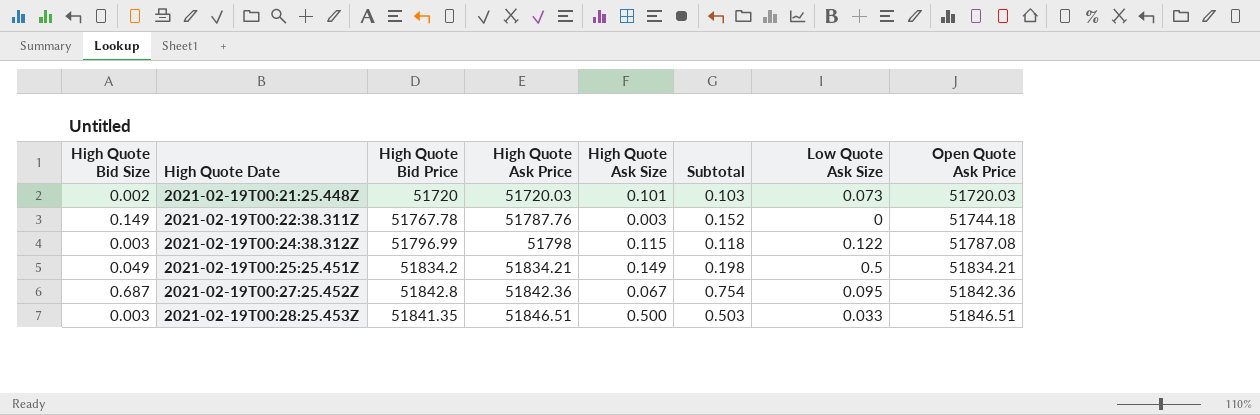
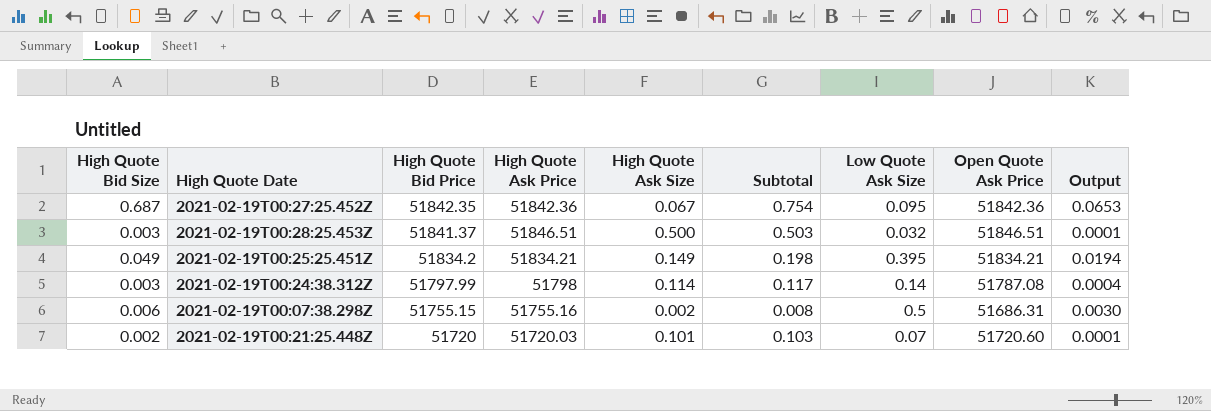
row order: High Quote Date ascending -> High Quote Bid Price descending
column Output | formula: none -> [High Quote Bid Size] * [Low Quote Ask Size]
row 2021-02-19T00:22:38.311Z: 0.149 | 51767.78 | 51787.76 | 0.003 | 0.152 | 0 | 51744.18 -> none
2021-02-19T00:27:25.452Z | High Quote Bid Price: 51842.8 -> 51842.35
2021-02-19T00:28:25.453Z | High Quote Bid Price: 51841.35 -> 51841.37
2021-02-19T00:28:25.453Z | Low Quote Ask Size: 0.033 -> 0.032
2021-02-19T00:25:25.451Z | Low Quote Ask Size: 0.5 -> 0.395
2021-02-19T00:24:38.312Z | High Quote Bid Price: 51796.99 -> 51797.99
2021-02-19T00:24:38.312Z | High Quote Ask Size: 0.115 -> 0.114
2021-02-19T00:24:38.312Z | Subtotal: 0.118 -> 0.117
2021-02-19T00:24:38.312Z | Low Quote Ask Size: 0.122 -> 0.14
row 2021-02-19T00:07:38.298Z: none -> 0.006 | 51755.15 | 51755.16 | 0.002 | 0.008 | 0.5 | 51686.31 | 0.0030
2021-02-19T00:21:25.448Z | Low Quote Ask Size: 0.073 -> 0.07
2021-02-19T00:21:25.448Z | Open Quote Ask Price: 51720.03 -> 51720.60

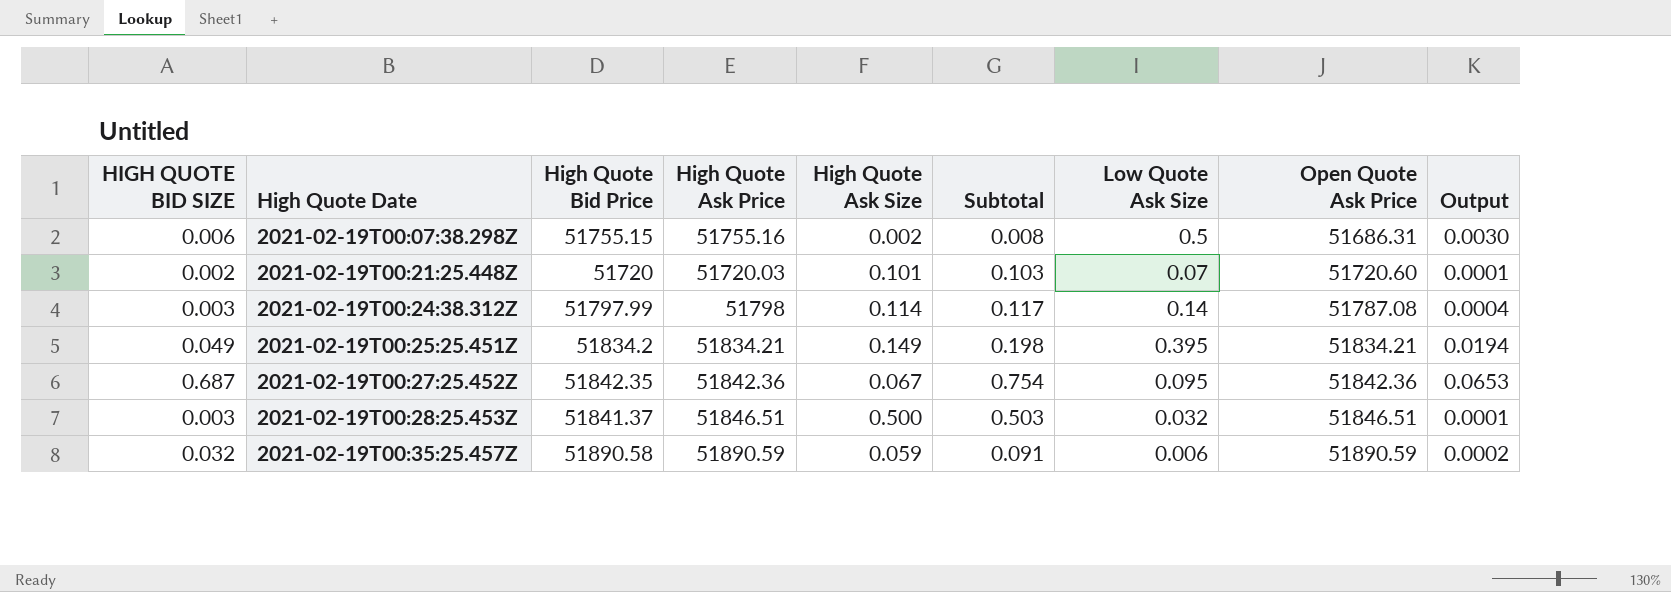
row order: High Quote Bid Price descending -> High Quote Date ascending
column name: High Quote Bid Size -> HIGH QUOTE BID SIZE
row 2021-02-19T00:35:25.457Z: none -> 0.032 | 51890.58 | 51890.59 | 0.059 | 0.091 | 0.006 | 51890.59 | 0.0002

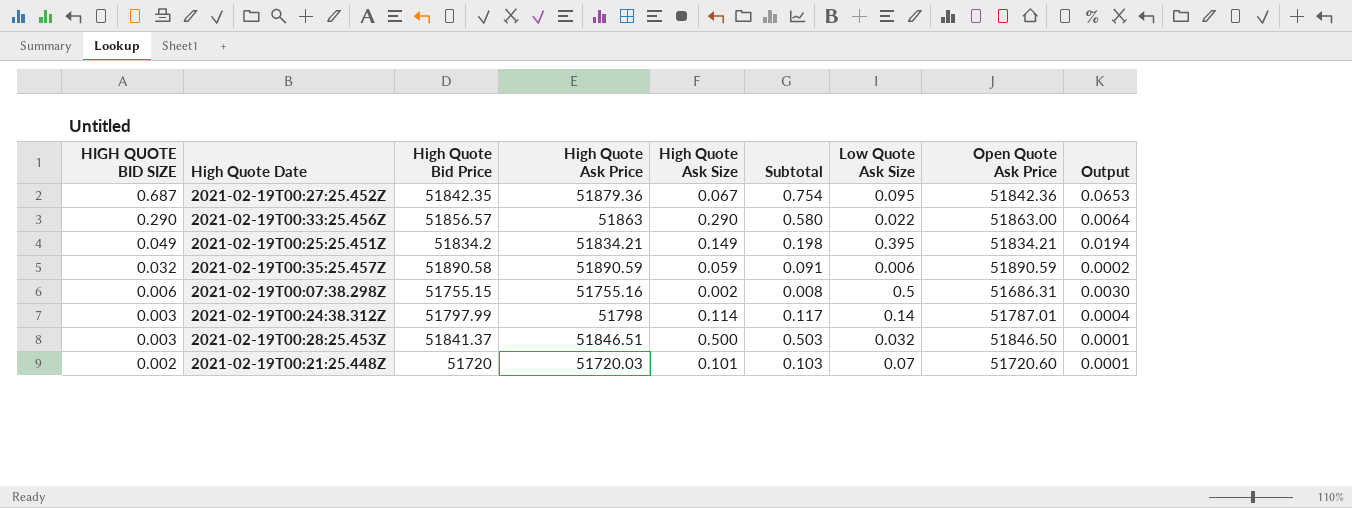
row order: High Quote Date ascending -> HIGH QUOTE BID SIZE descending
2021-02-19T00:27:25.452Z | High Quote Ask Price: 51842.36 -> 51879.36
row 2021-02-19T00:33:25.456Z: none -> 0.290 | 51856.57 | 51863 | 0.290 | 0.580 | 0.022 | 51863.00 | 0.0064
2021-02-19T00:24:38.312Z | Open Quote Ask Price: 51787.08 -> 51787.01
2021-02-19T00:28:25.453Z | Open Quote Ask Price: 51846.51 -> 51846.50

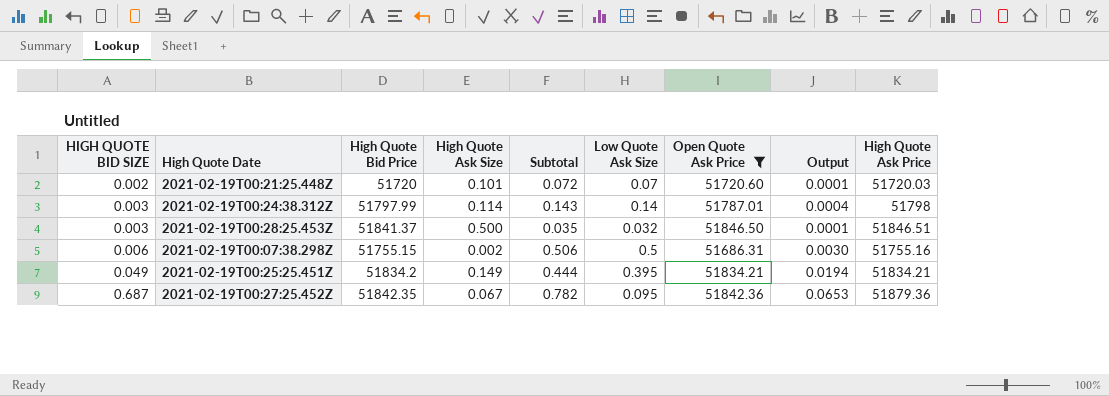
filter: none -> Open Quote Ask Price <= 51846.50
row order: HIGH QUOTE BID SIZE descending -> HIGH QUOTE BID SIZE ascending
column Subtotal | formula: [HIGH QUOTE BID SIZE] + [High Quote Ask Size] -> [HIGH QUOTE BID SIZE] + [Low Quote Ask Size]
column High Quote Ask Price | position: 4 -> 9

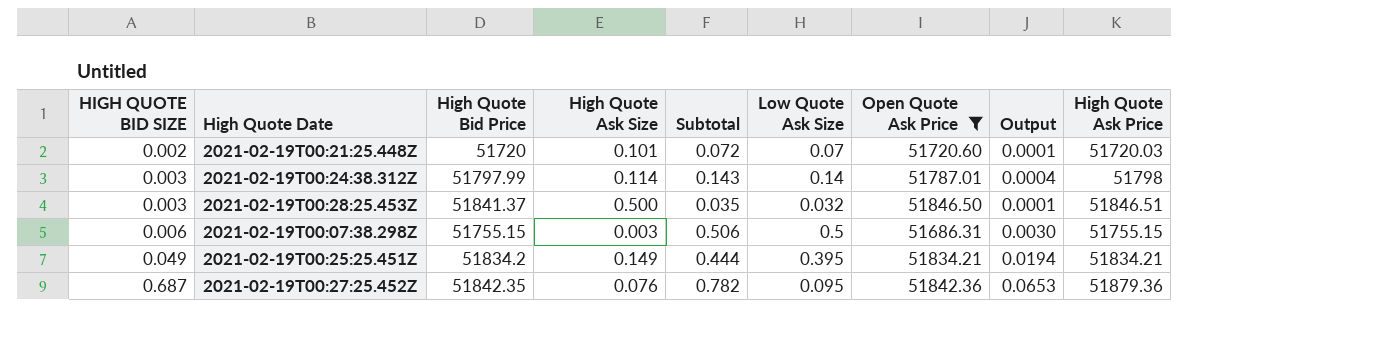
2021-02-19T00:07:38.298Z | High Quote Ask Size: 0.002 -> 0.003
2021-02-19T00:07:38.298Z | High Quote Ask Price: 51755.16 -> 51755.15
2021-02-19T00:27:25.452Z | High Quote Ask Size: 0.067 -> 0.076

